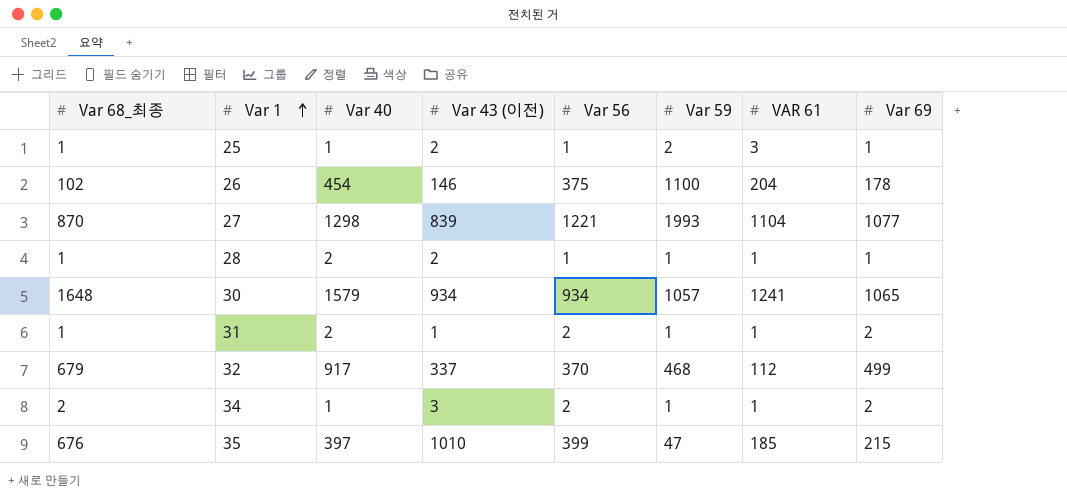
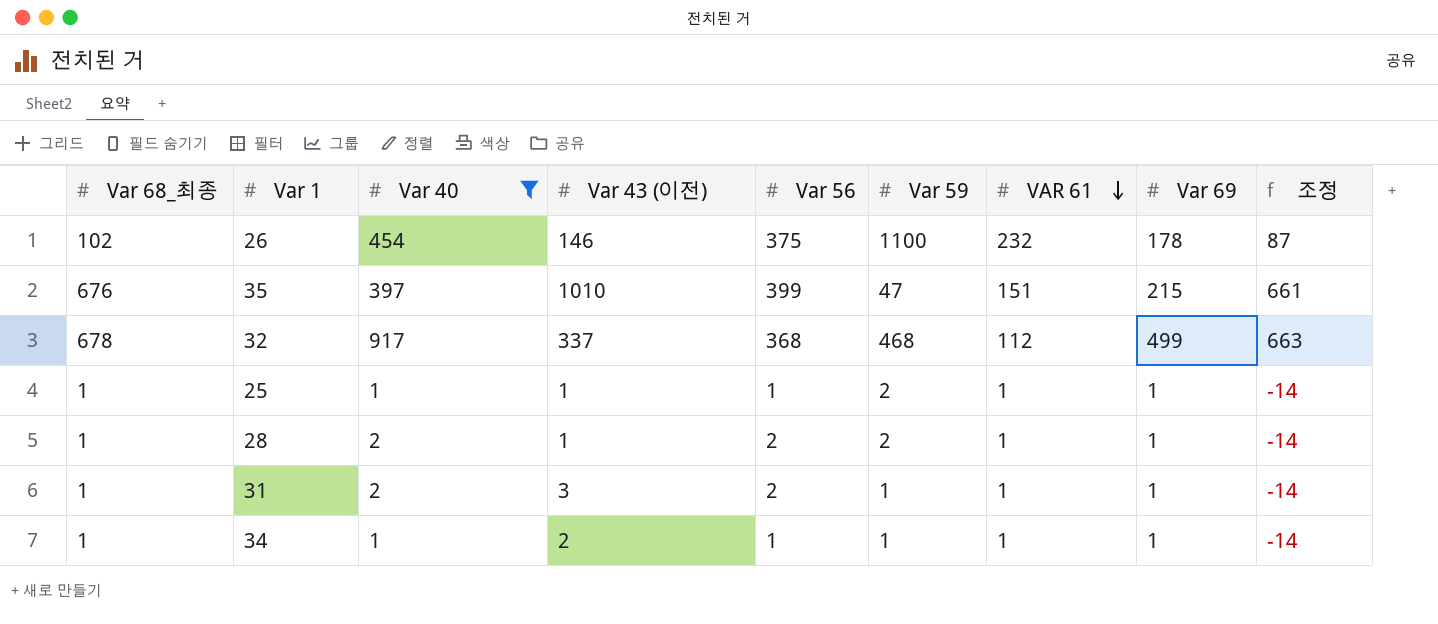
filter: none -> Var 40 <= 917
row order: Var 1 ascending -> VAR 61 descending
column 조정 | formula: none -> [Var 68_최종] - 15
26 | VAR 61: 204 -> 232
35 | VAR 61: 185 -> 151
32 | Var 68_최종: 679 -> 678
32 | Var 56: 370 -> 368
25 | Var 43 (이전): 2 -> 1
25 | VAR 61: 3 -> 1
28 | Var 43 (이전): 2 -> 1
28 | Var 56: 1 -> 2
28 | Var 59: 1 -> 2
31 | Var 43 (이전): 1 -> 3
31 | Var 69: 2 -> 1
34 | Var 68_최종: 2 -> 1
34 | Var 43 (이전): 3 -> 2
34 | Var 56: 2 -> 1
34 | Var 69: 2 -> 1

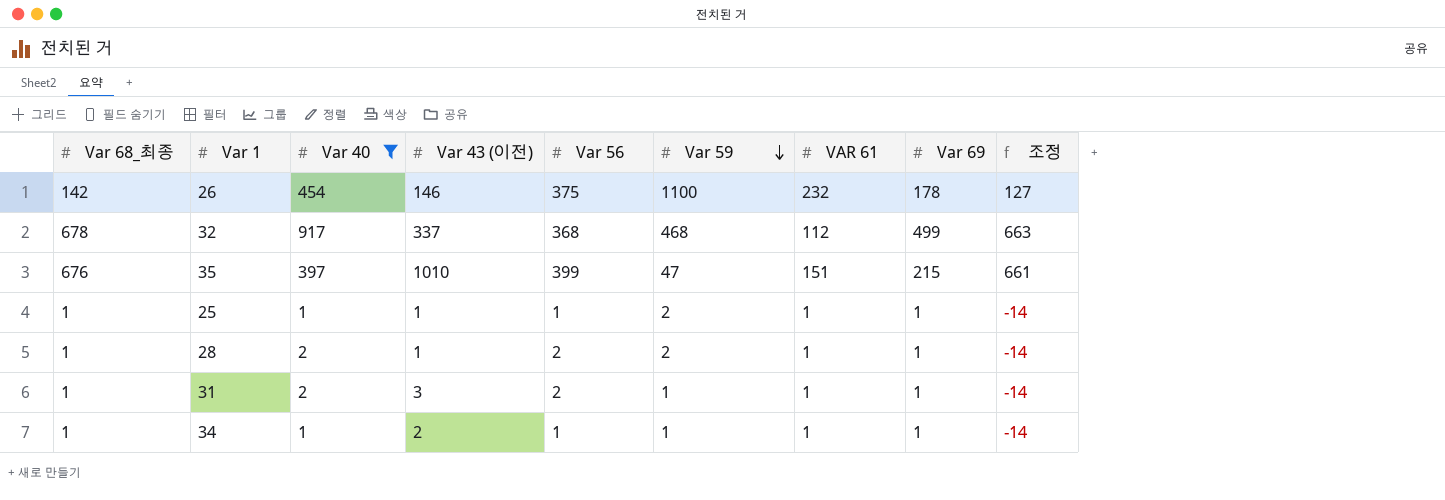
row order: VAR 61 descending -> Var 59 descending
26 | Var 68_최종: 102 -> 142
26 | 조정: 87 -> 127

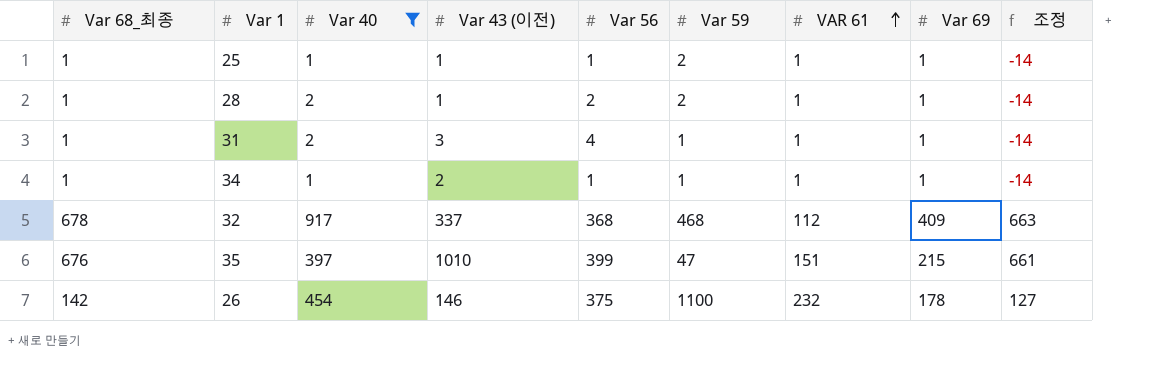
row order: Var 59 descending -> VAR 61 ascending
31 | Var 56: 2 -> 4
32 | Var 69: 499 -> 409

